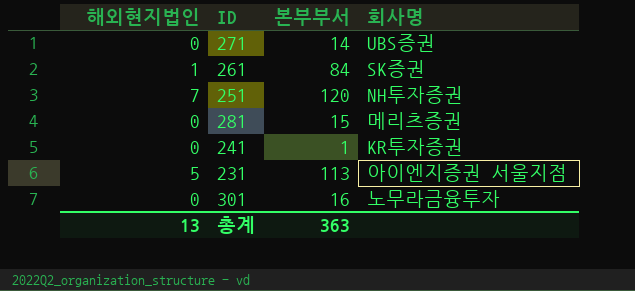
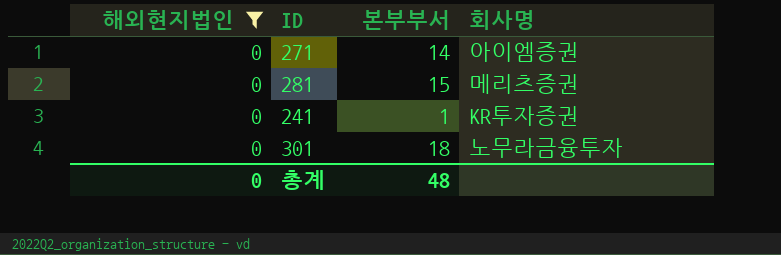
filter: none -> 해외현지법인 = 0
271 | 회사명: UBS증권 -> 아이엠증권
301 | 본부부서: 16 -> 18
총계 | 해외현지법인: 13 -> 0
총계 | 본부부서: 363 -> 48

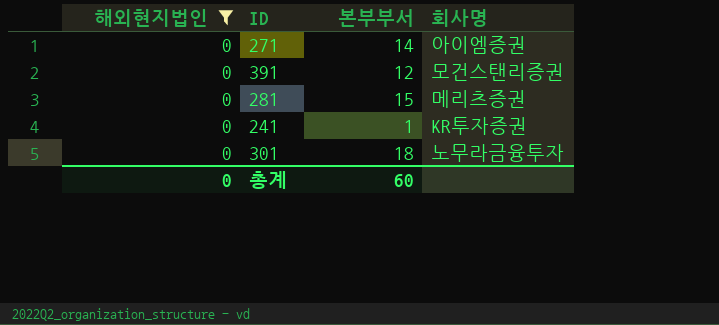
row 391: none -> 0 | 12 | 모건스탠리증권
총계 | 본부부서: 48 -> 60

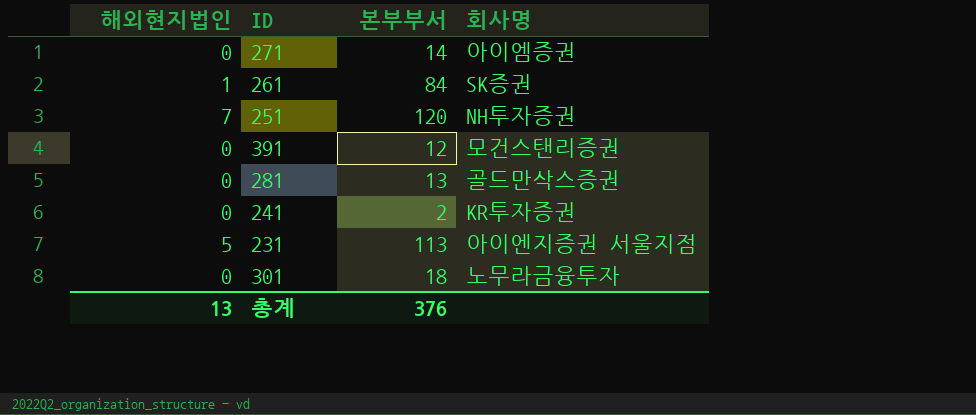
filter: 해외현지법인 = 0 -> none
281 | 본부부서: 15 -> 13
281 | 회사명: 메리츠증권 -> 골드만삭스증권
241 | 본부부서: 1 -> 2
총계 | 해외현지법인: 0 -> 13
총계 | 본부부서: 60 -> 376

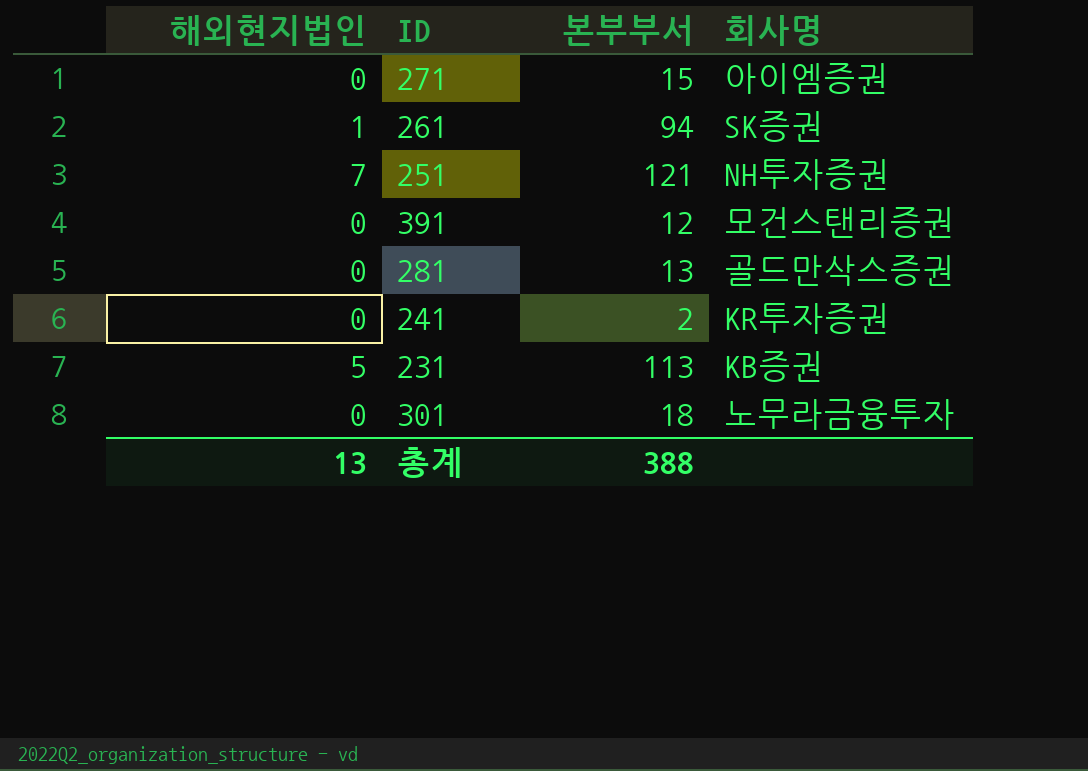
271 | 본부부서: 14 -> 15
261 | 본부부서: 84 -> 94
251 | 본부부서: 120 -> 121
231 | 회사명: 아이엔지증권 서울지점 -> KB증권
총계 | 본부부서: 376 -> 388

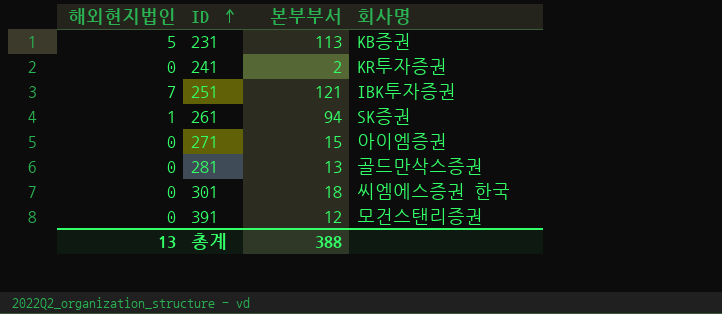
row order: none -> ID ascending
251 | 회사명: NH투자증권 -> IBK투자증권
301 | 회사명: 노무라금융투자 -> 씨엠에스증권 한국

